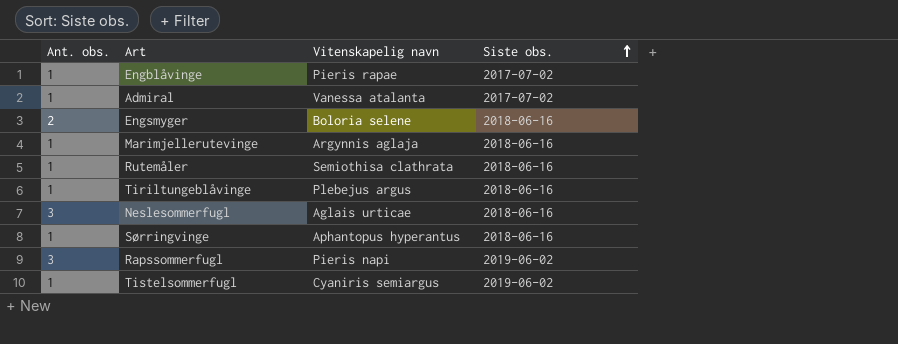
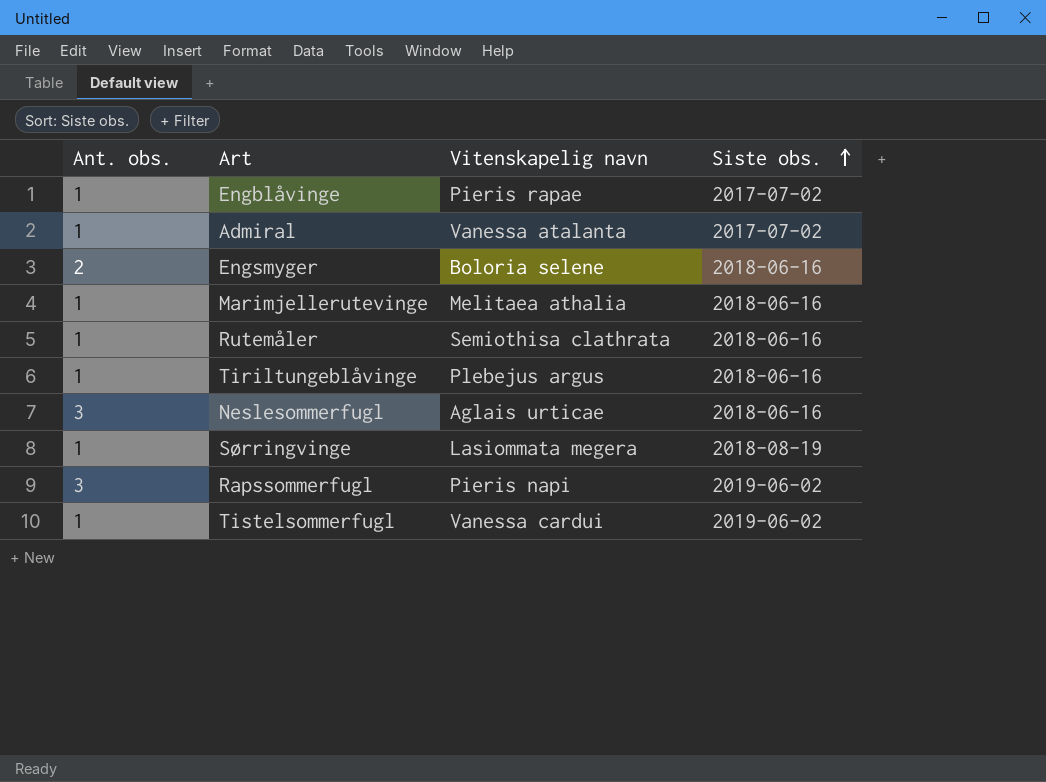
Marimjellerutevinge | Vitenskapelig navn: Argynnis aglaja -> Melitaea athalia
Sørringvinge | Vitenskapelig navn: Aphantopus hyperantus -> Lasiommata megera
Sørringvinge | Siste obs.: 2018-06-16 -> 2018-08-19
Tistelsommerfugl | Vitenskapelig navn: Cyaniris semiargus -> Vanessa cardui

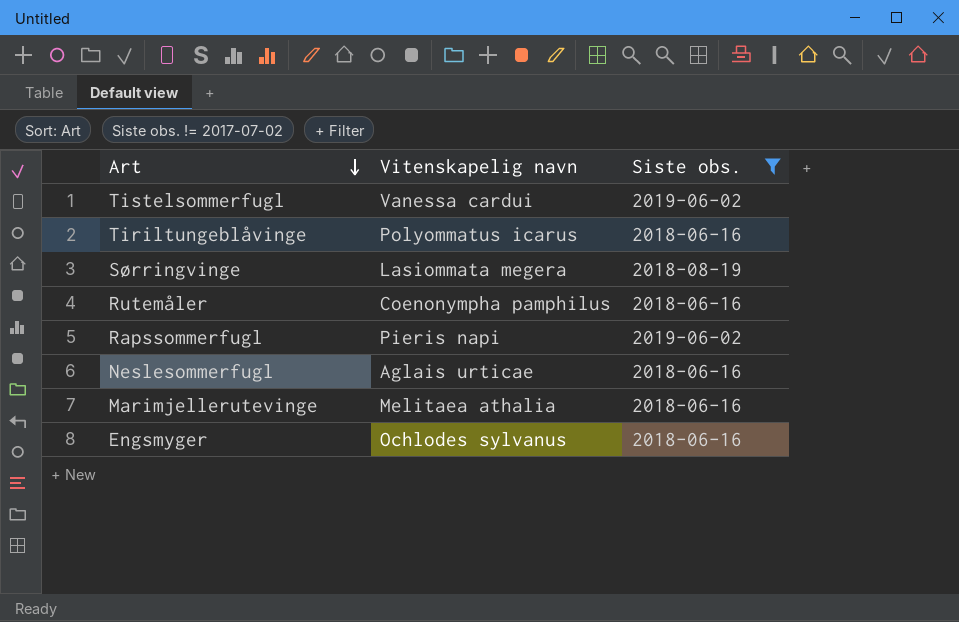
filter: none -> Siste obs. != 2017-07-02
row order: Siste obs. ascending -> Art descending
column Ant. obs. | position: 1 -> none
Tiriltungeblåvinge | Vitenskapelig navn: Plebejus argus -> Polyommatus icarus
Rutemåler | Vitenskapelig navn: Semiothisa clathrata -> Coenonympha pamphilus
Engsmyger | Vitenskapelig navn: Boloria selene -> Ochlodes sylvanus

